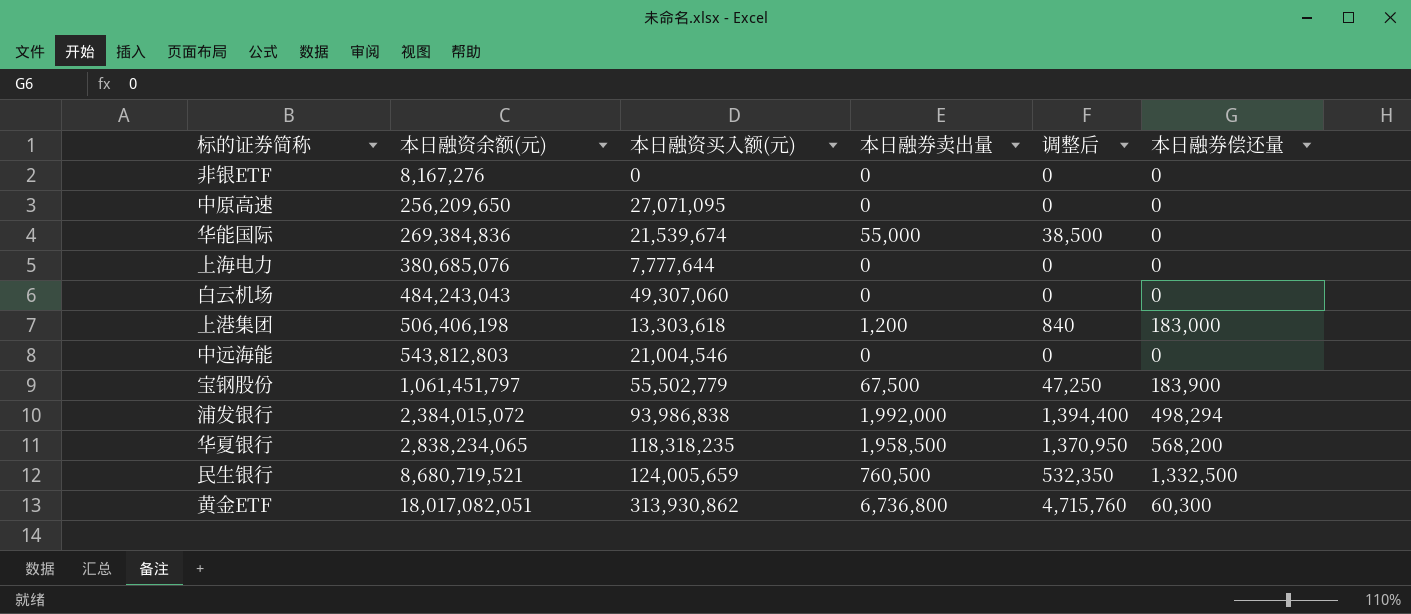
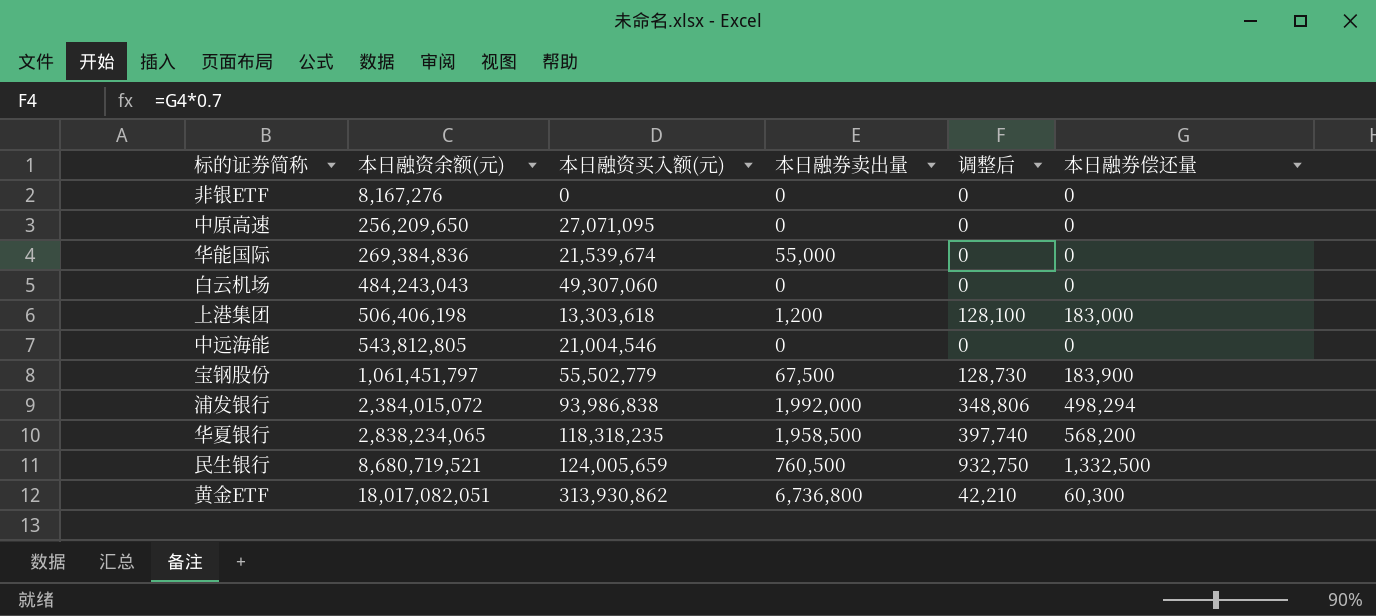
column 调整后 | formula: [本日融券卖出量] * 0.7 -> [本日融券偿还量] * 0.7
row 上海电力: 380,685,076 | 7,777,644 | 0 | 0 | 0 -> none
中远海能 | 本日融资余额(元): 543,812,803 -> 543,812,805

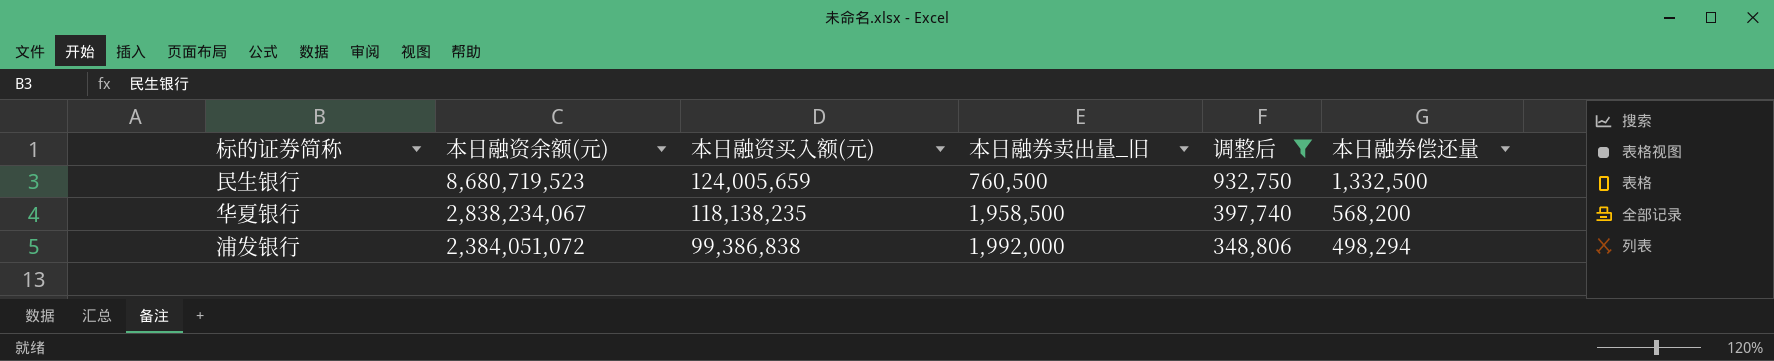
filter: none -> 调整后 >= 348,806
row order: 本日融资余额(元) ascending -> 本日融资余额(元) descending
column name: 本日融券卖出量 -> 本日融券卖出量_旧
民生银行 | 本日融资余额(元): 8,680,719,521 -> 8,680,719,523
华夏银行 | 本日融资余额(元): 2,838,234,065 -> 2,838,234,067
华夏银行 | 本日融资买入额(元): 118,318,235 -> 118,138,235
浦发银行 | 本日融资余额(元): 2,384,015,072 -> 2,384,051,072
浦发银行 | 本日融资买入额(元): 93,986,838 -> 99,386,838

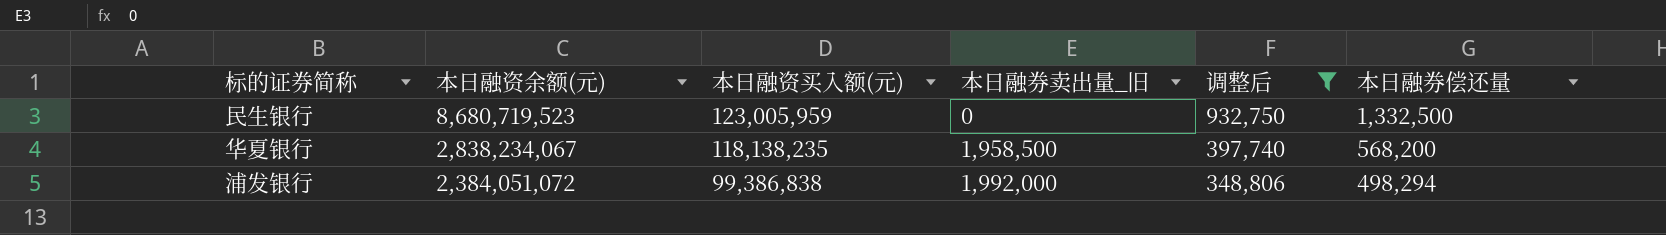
民生银行 | 本日融资买入额(元): 124,005,659 -> 123,005,959
民生银行 | 本日融券卖出量_旧: 760,500 -> 0

